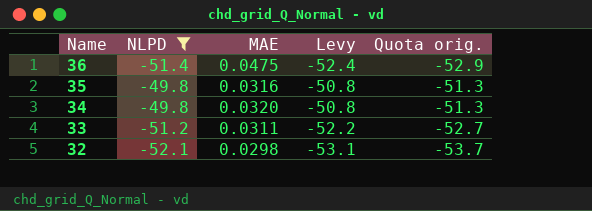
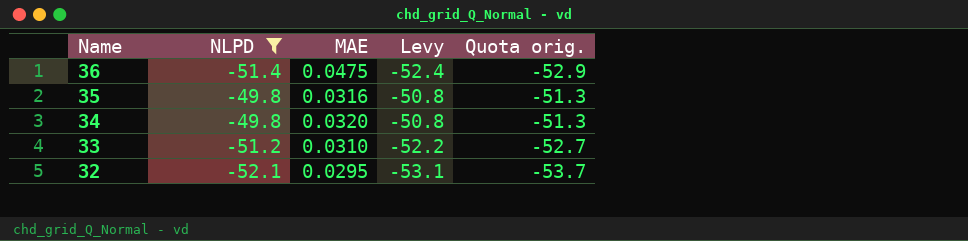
33 | MAE: 0.0311 -> 0.0310
32 | MAE: 0.0298 -> 0.0295

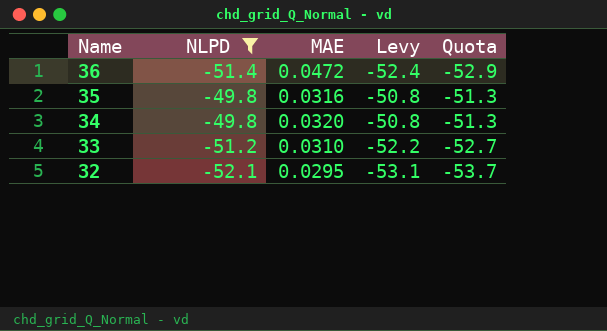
column name: Quota orig. -> Quota
36 | MAE: 0.0475 -> 0.0472

